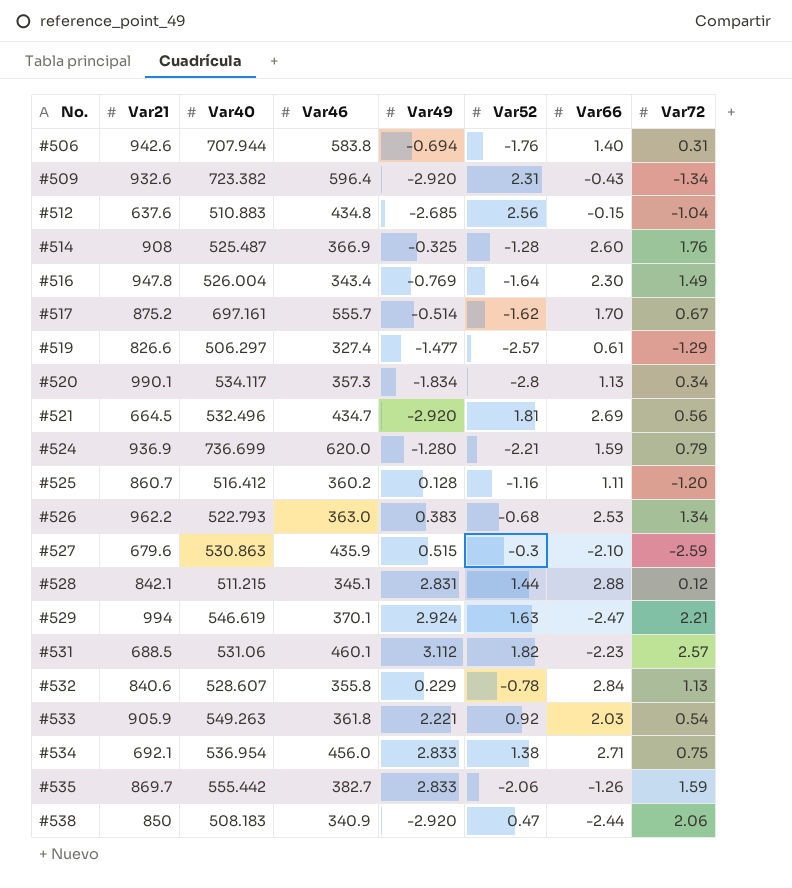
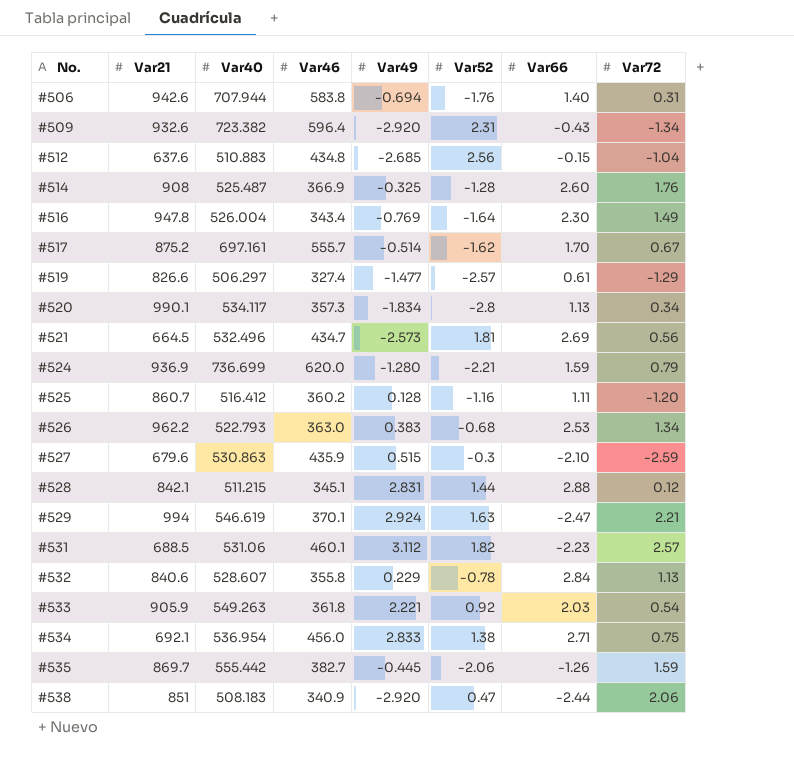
#521 | Var49: -2.920 -> -2.573
#535 | Var49: 2.833 -> -0.445
#538 | Var21: 850 -> 851

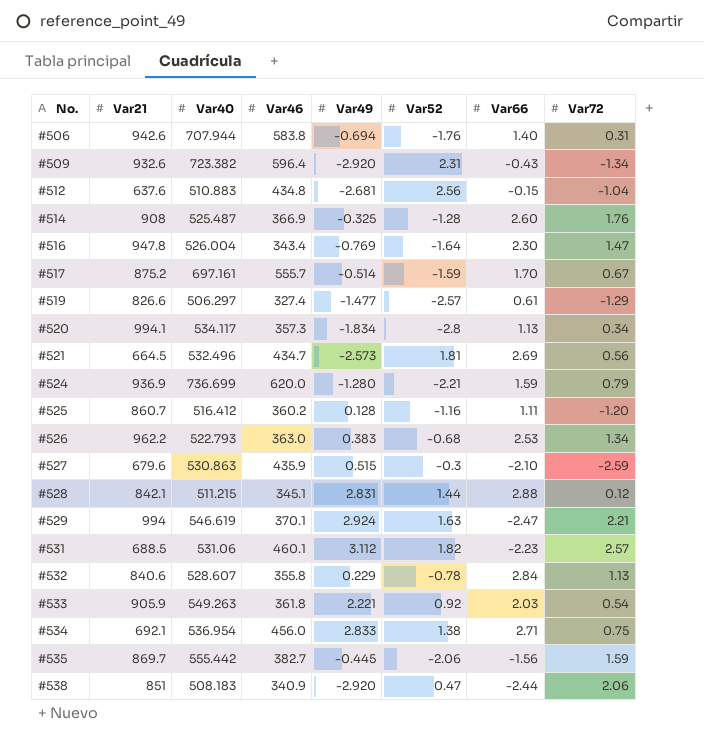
#512 | Var49: -2.685 -> -2.681
#516 | Var72: 1.49 -> 1.47
#517 | Var52: -1.62 -> -1.59
#520 | Var21: 990.1 -> 994.1
#535 | Var66: -1.26 -> -1.56

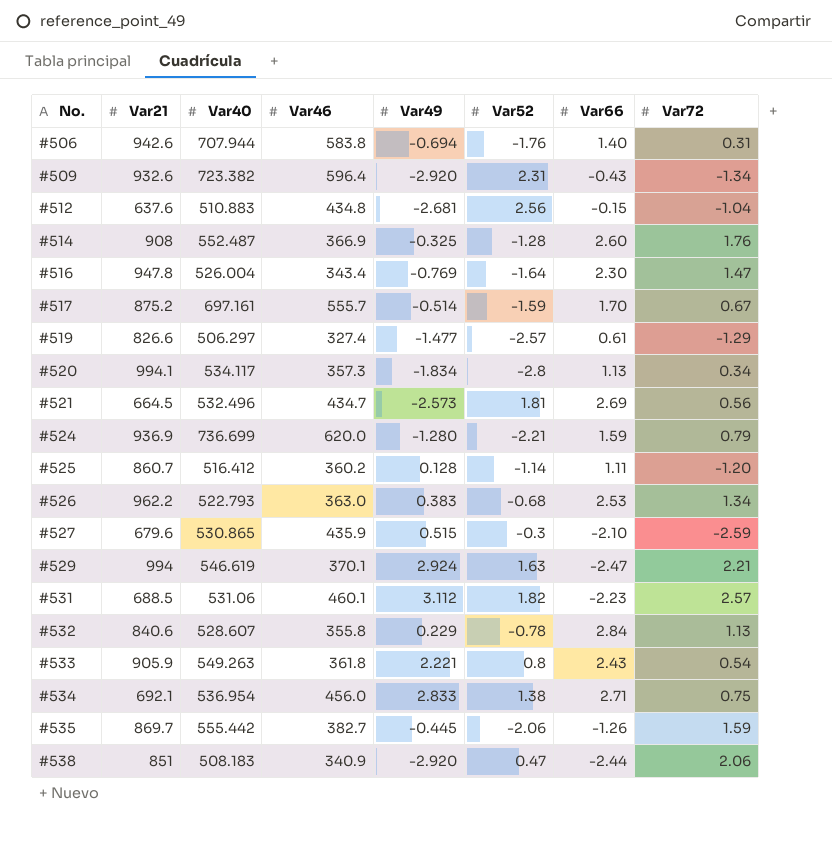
row #528: 842.1 | 511.215 | 345.1 | 2.831 | 1.44 | 2.88 | 0.12 -> none
#514 | Var40: 525.487 -> 552.487
#525 | Var52: -1.16 -> -1.14
#527 | Var40: 530.863 -> 530.865
#533 | Var52: 0.92 -> 0.8
#533 | Var66: 2.03 -> 2.43
#535 | Var66: -1.56 -> -1.26

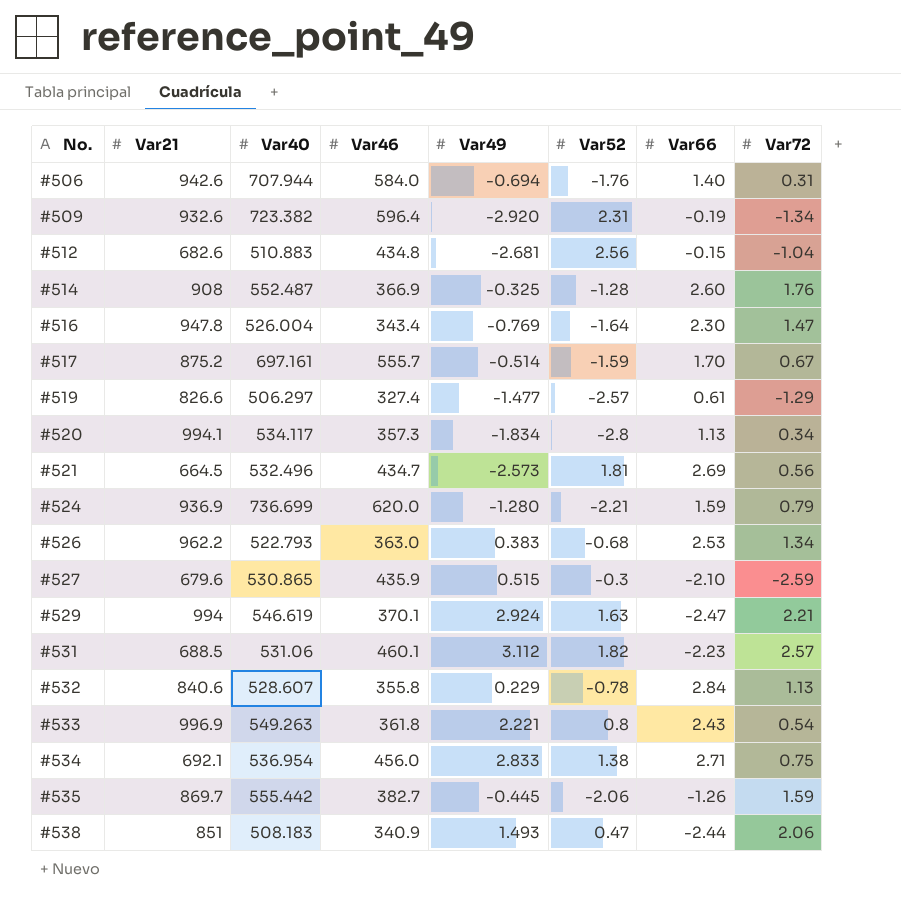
row #525: 860.7 | 516.412 | 360.2 | 0.128 | -1.14 | 1.11 | -1.20 -> none
#506 | Var46: 583.8 -> 584.0
#509 | Var66: -0.43 -> -0.19
#512 | Var21: 637.6 -> 682.6
#533 | Var21: 905.9 -> 996.9
#538 | Var49: -2.920 -> 1.493

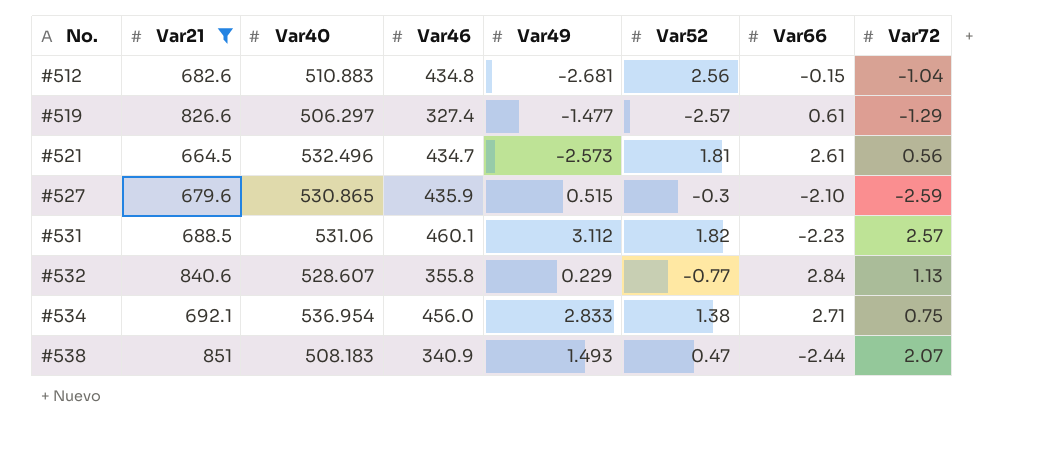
filter: none -> Var21 <= 851
#521 | Var66: 2.69 -> 2.61
#532 | Var52: -0.78 -> -0.77
#538 | Var72: 2.06 -> 2.07

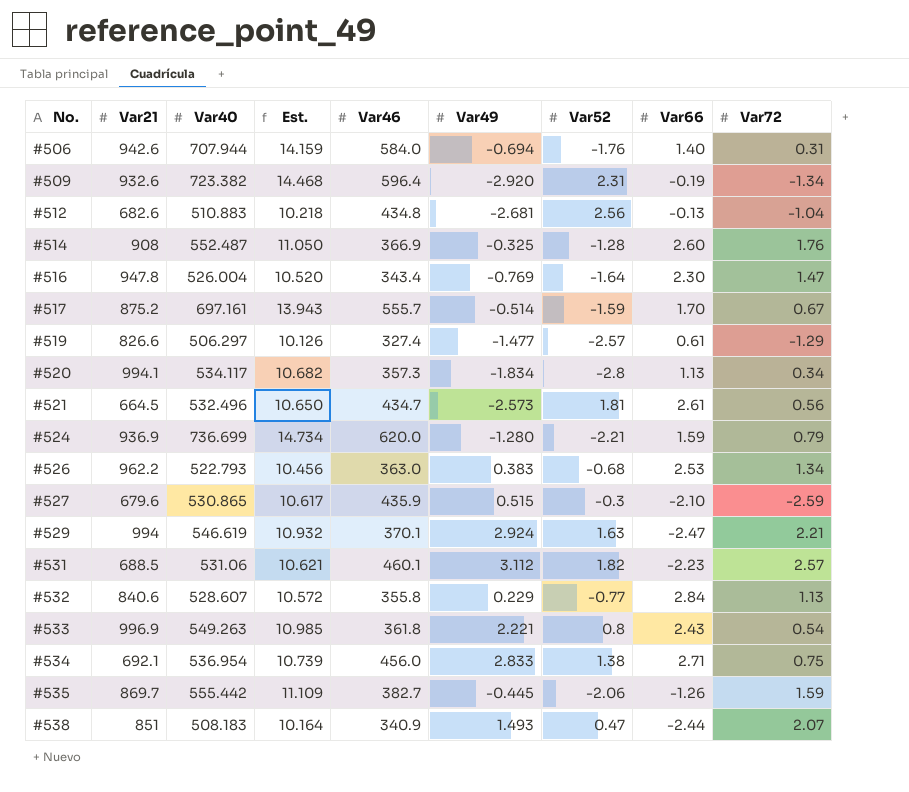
filter: Var21 <= 851 -> none
column Est. | formula: none -> [Var40] * 0.02
#512 | Var66: -0.15 -> -0.13

